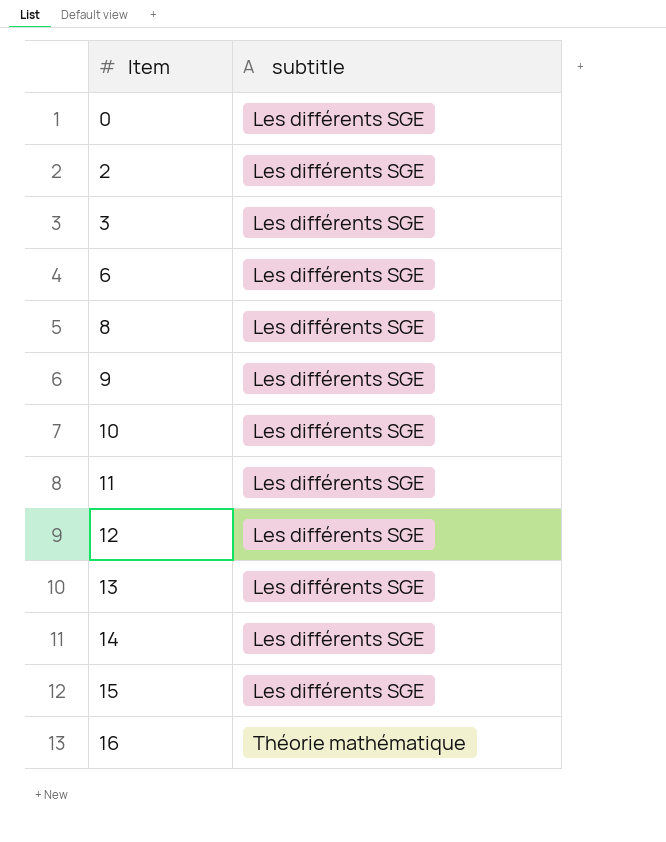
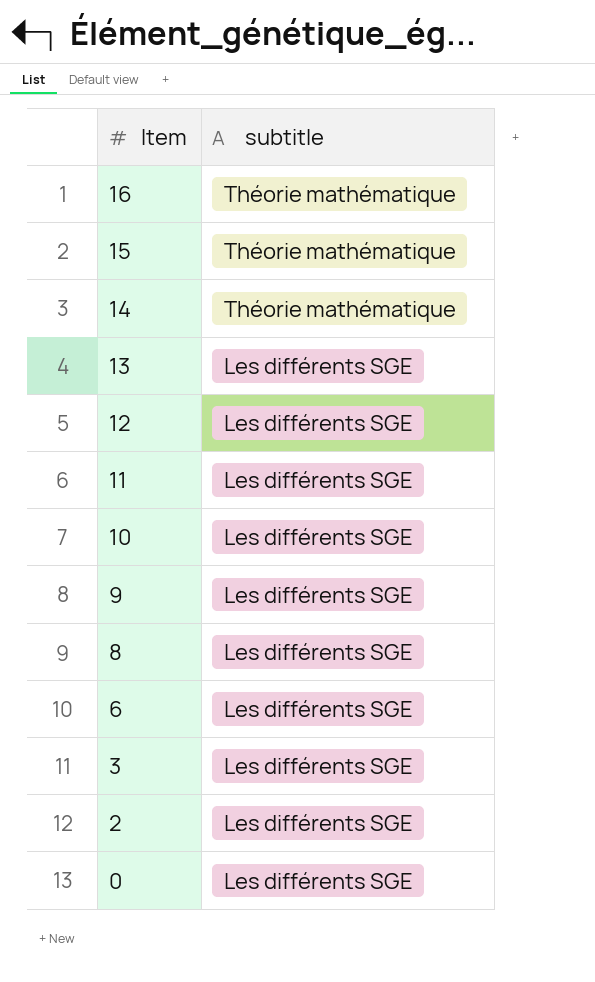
row order: Item ascending -> Item descending
15 | subtitle: Les différents SGE -> Théorie mathématique
14 | subtitle: Les différents SGE -> Théorie mathématique

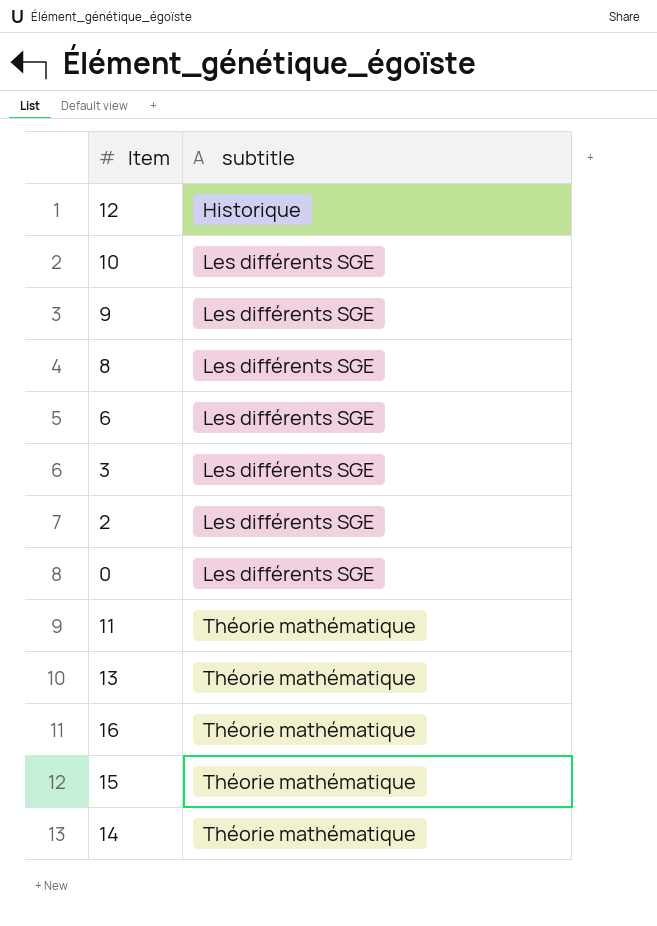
row order: Item descending -> subtitle ascending
12 | subtitle: Les différents SGE -> Historique
11 | subtitle: Les différents SGE -> Théorie mathématique
13 | subtitle: Les différents SGE -> Théorie mathématique

